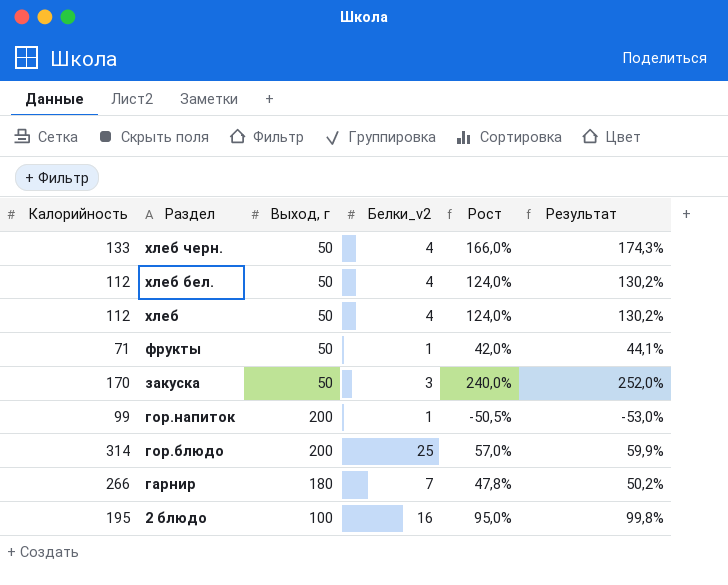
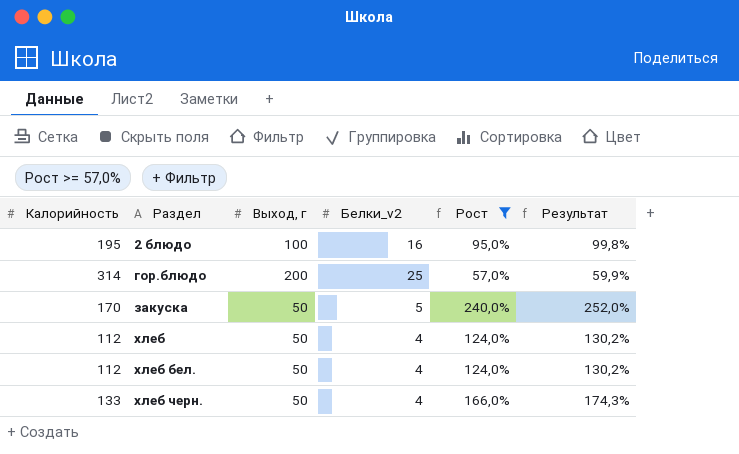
filter: none -> Рост >= 57,0%
row order: Раздел descending -> Раздел ascending
закуска | Белки_v2: 3 -> 5

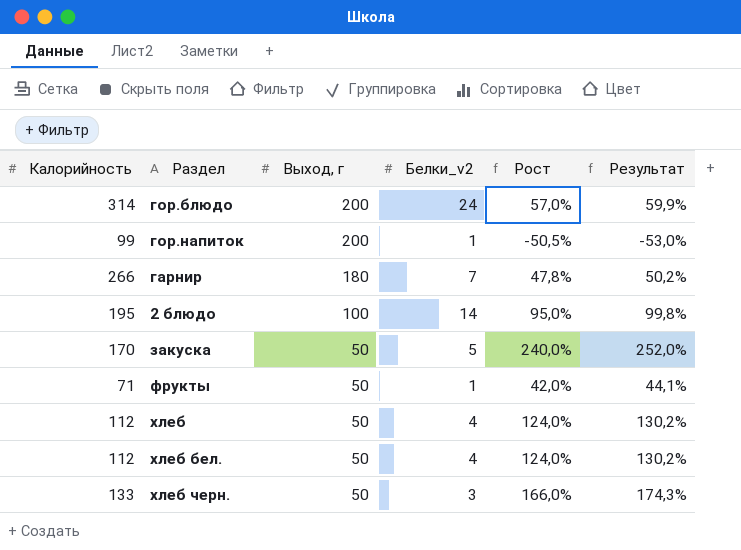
filter: Рост >= 57,0% -> none
row order: Раздел ascending -> Выход, г descending
гор.блюдо | Белки_v2: 25 -> 24
2 блюдо | Белки_v2: 16 -> 14
хлеб черн. | Белки_v2: 4 -> 3

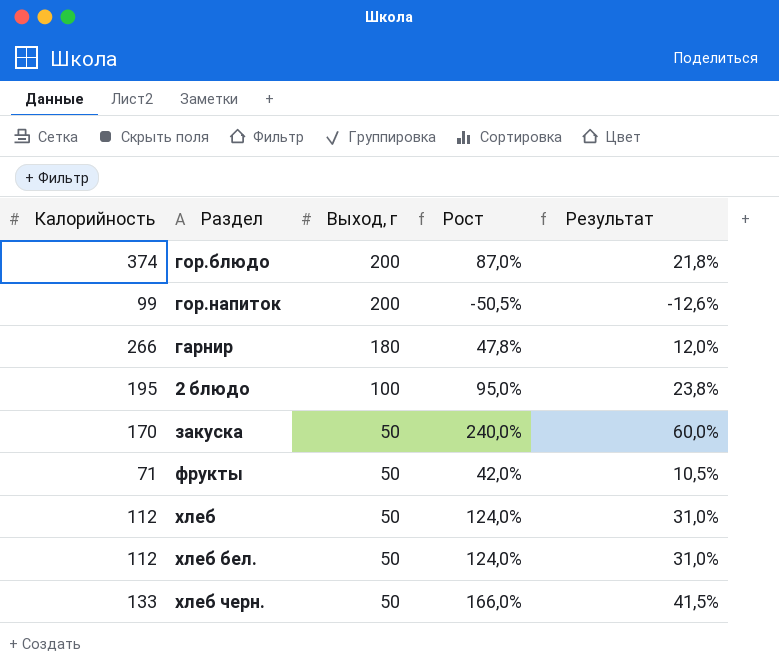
column Белки_v2 | position: 4 -> none
column Результат | formula: [Рост] * 1,05 -> [Рост] * 0,25
гор.блюдо | Калорийность: 314 -> 374
гор.блюдо | Рост: 57,0% -> 87,0%

